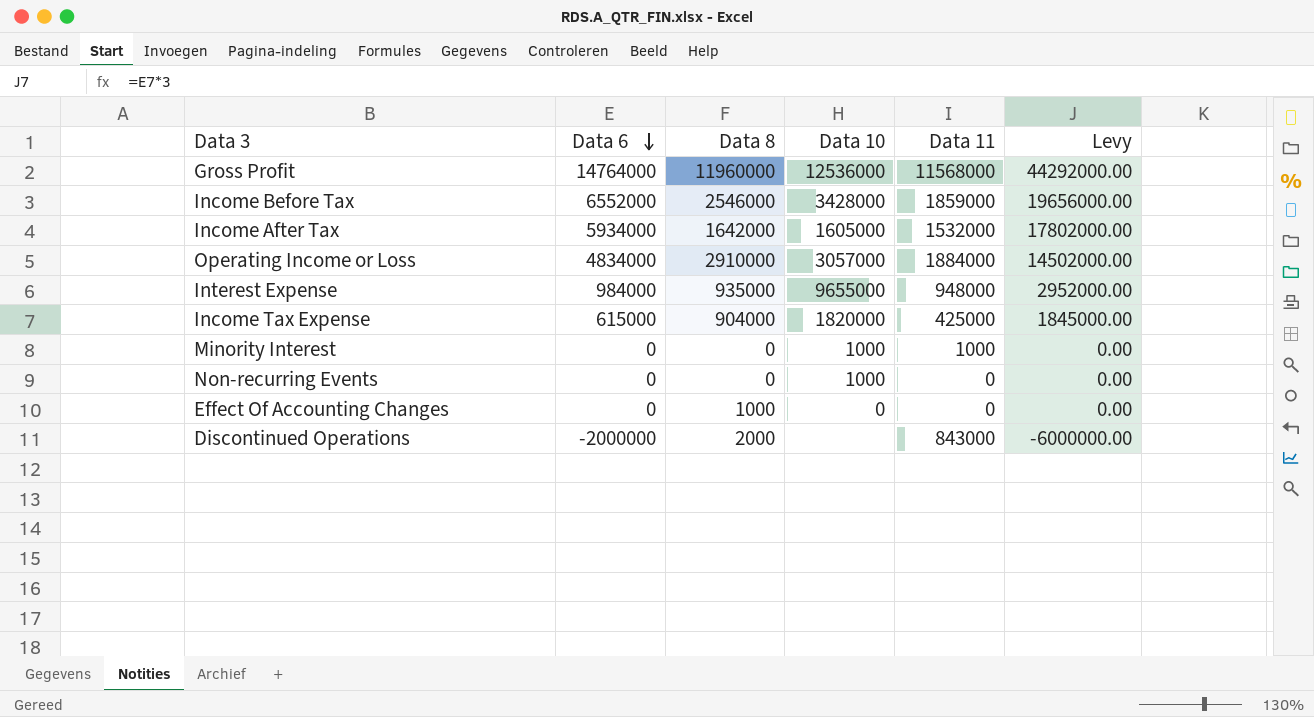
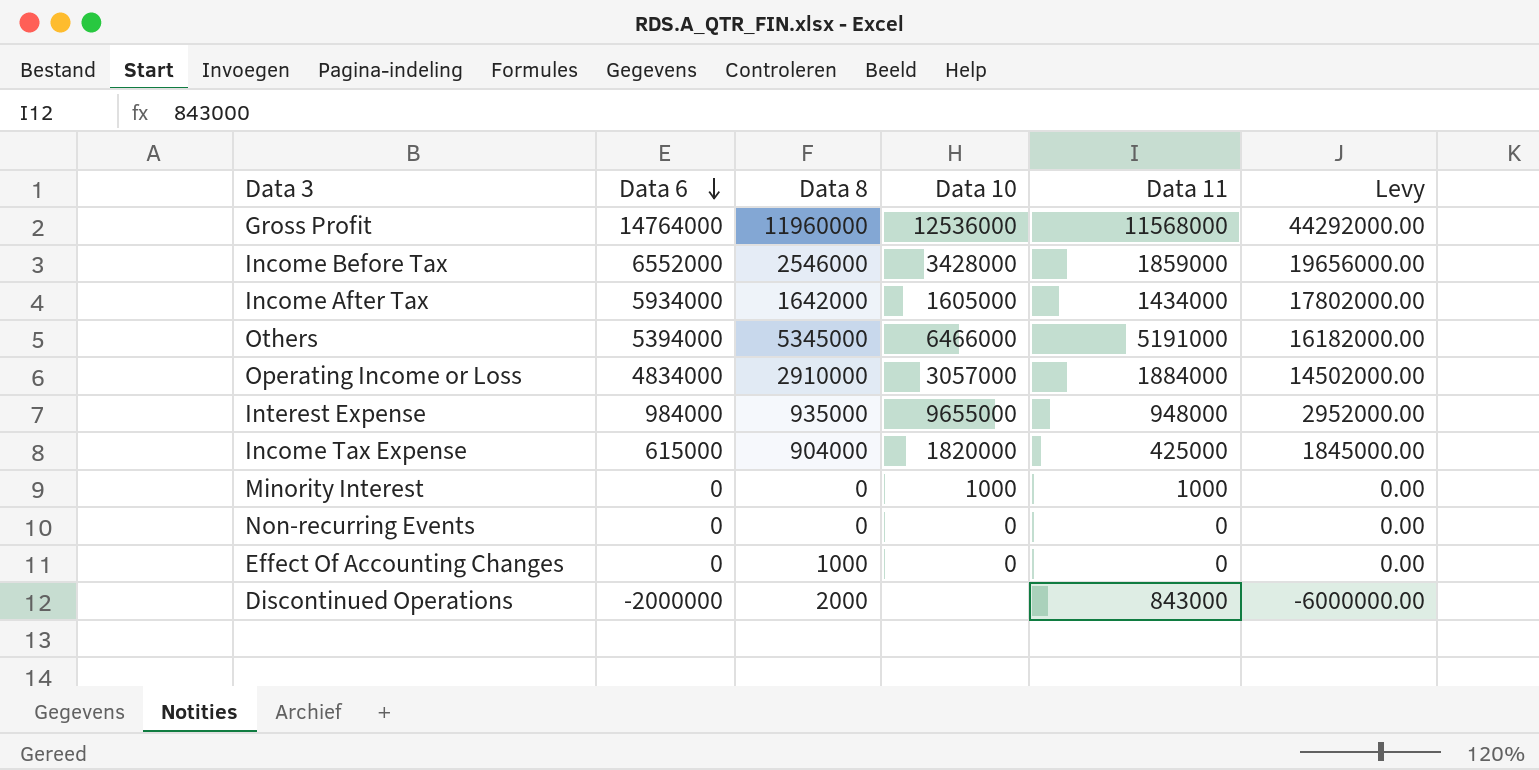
Income After Tax | Data 11: 1532000 -> 1434000
row Others: none -> 5394000 | 5345000 | 6466000 | 5191000 | 16182000.00
Non-recurring Events | Data 10: 1000 -> 0

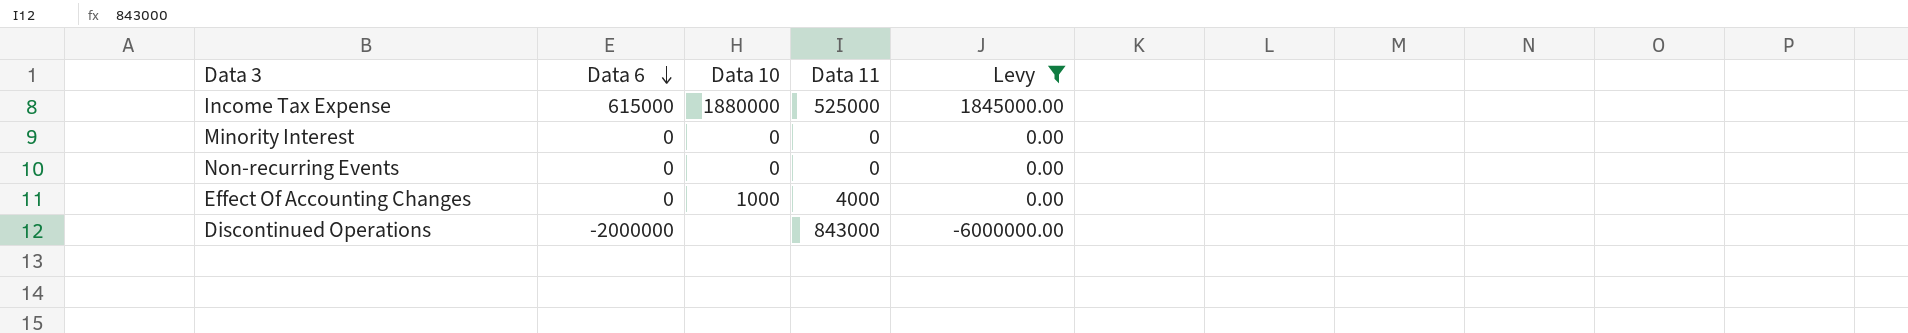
filter: none -> Levy <= 1845000.00
column Data 8 | position: 3 -> none
Income Tax Expense | Data 10: 1820000 -> 1880000
Income Tax Expense | Data 11: 425000 -> 525000
Minority Interest | Data 10: 1000 -> 0
Minority Interest | Data 11: 1000 -> 0
Effect Of Accounting Changes | Data 10: 0 -> 1000
Effect Of Accounting Changes | Data 11: 0 -> 4000

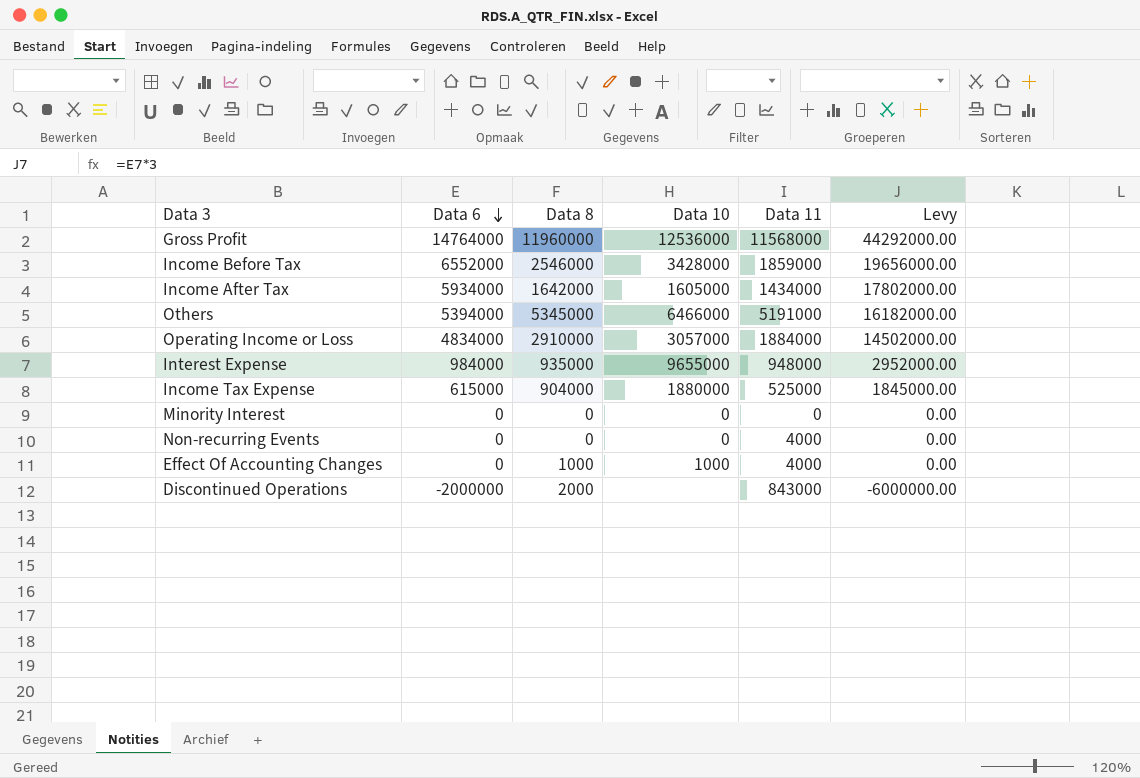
filter: Levy <= 1845000.00 -> none
column Data 8 | position: none -> 3
Non-recurring Events | Data 11: 0 -> 4000

